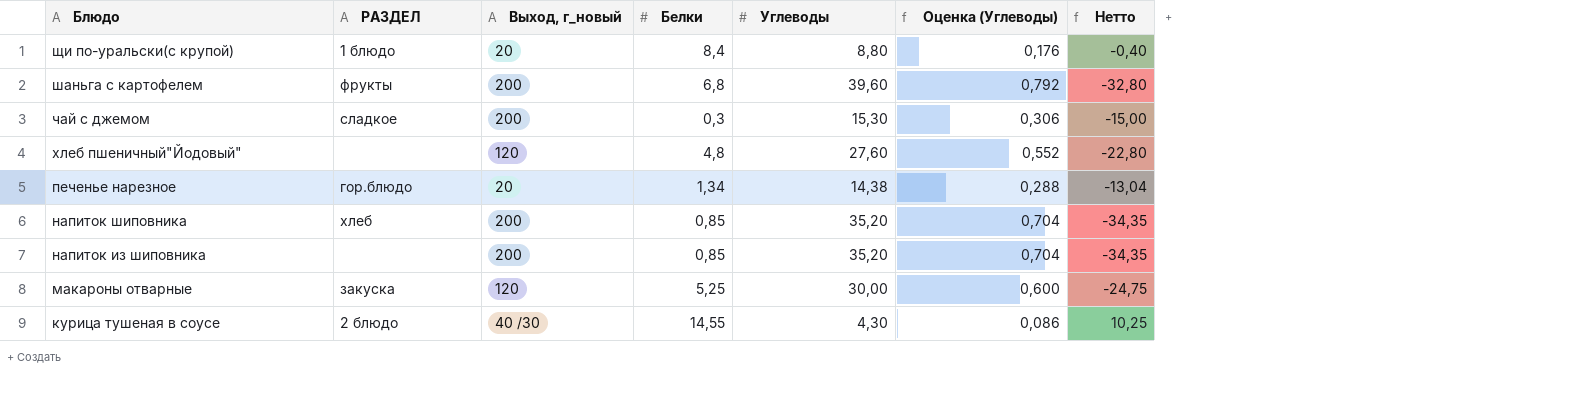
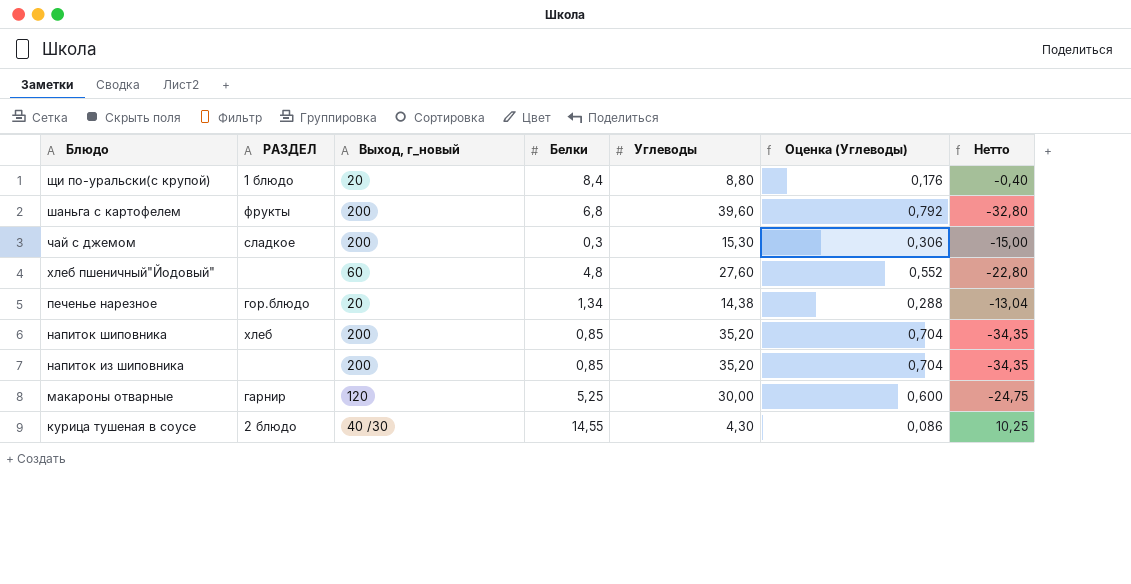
хлеб пшеничный"Йодовый" | Выход, г_новый: 120 -> 60
макароны отварные | РАЗДЕЛ: закуска -> гарнир

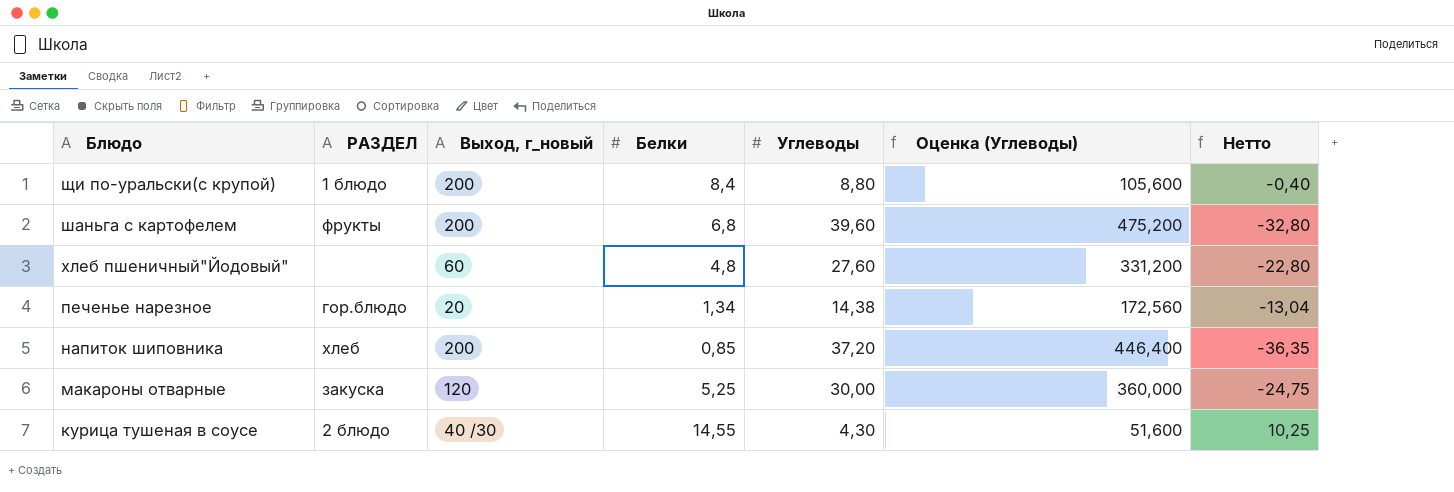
column Оценка (Углеводы) | formula: [Углеводы] * 0,02 -> [Углеводы] * 12
row чай с джемом: сладкое | 200 | 0,3 | 15,30 | 0,306 | -15,00 -> none
row напиток из шиповника: none | 200 | 0,85 | 35,20 | 0,704 | -34,35 -> none
щи по-уральски(с крупой) | Выход, г_новый: 20 -> 200
напиток шиповника | Углеводы: 35,20 -> 37,20
напиток шиповника | Нетто: -34,35 -> -36,35
макароны отварные | РАЗДЕЛ: гарнир -> закуска

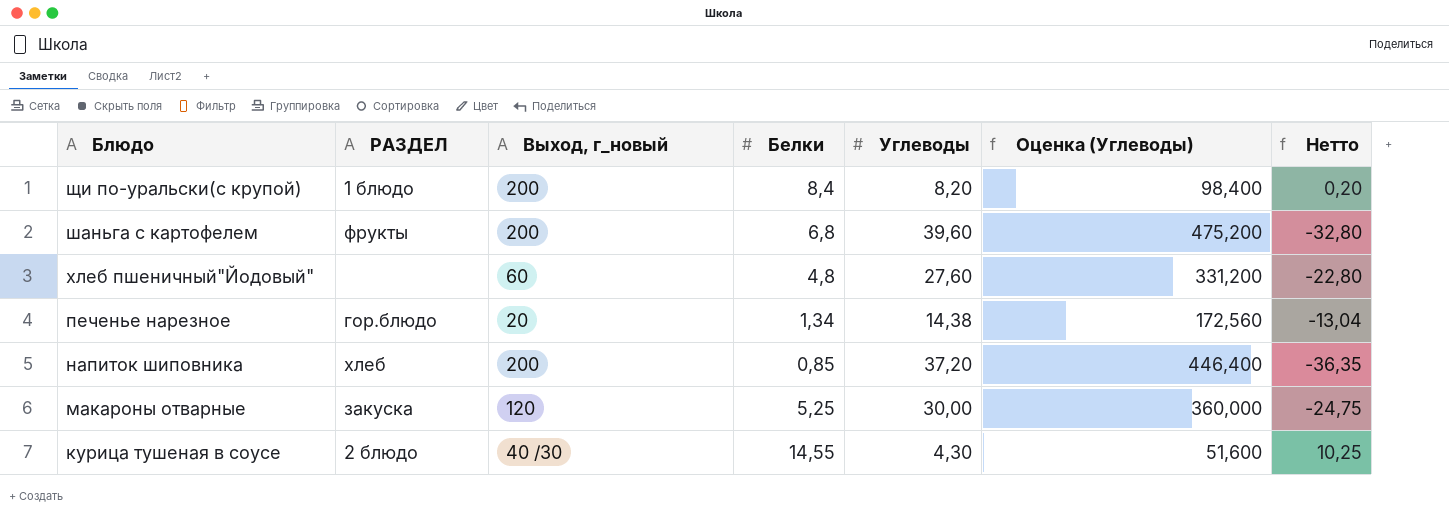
щи по-уральски(с крупой) | Углеводы: 8,80 -> 8,20
щи по-уральски(с крупой) | Оценка (Углеводы): 105,600 -> 98,400
щи по-уральски(с крупой) | Нетто: -0,40 -> 0,20

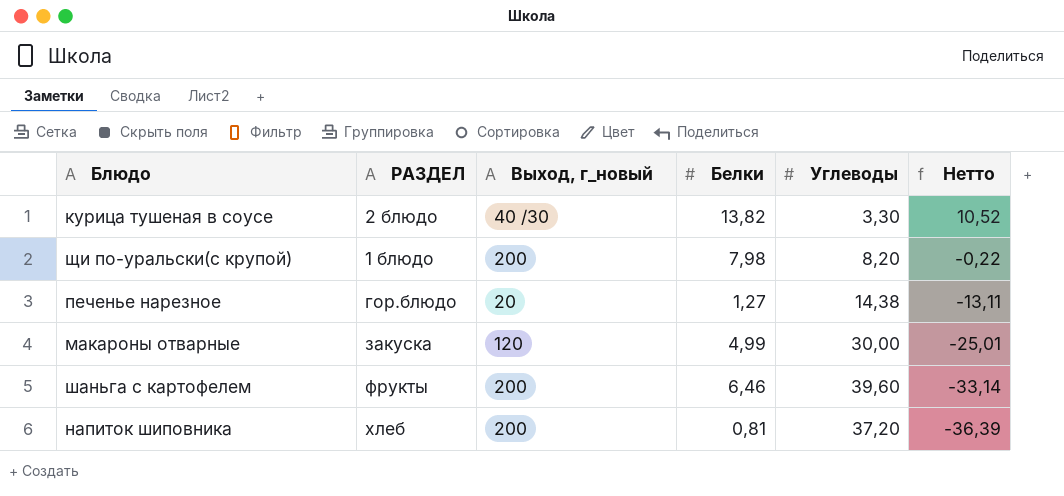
row order: Блюдо descending -> Нетто descending
column Оценка (Углеводы) | formula: [Углеводы] * 12 -> none
row хлеб пшеничный"Йодовый": none | 60 | 4,8 | 27,60 | 331,200 | -22,80 -> none
курица тушеная в соусе | Белки: 14,55 -> 13,82
курица тушеная в соусе | Углеводы: 4,30 -> 3,30
курица тушеная в соусе | Нетто: 10,25 -> 10,52
щи по-уральски(с крупой) | Белки: 8,4 -> 7,98
щи по-уральски(с крупой) | Нетто: 0,20 -> -0,22
печенье нарезное | Белки: 1,34 -> 1,27
печенье нарезное | Нетто: -13,04 -> -13,11
макароны отварные | Белки: 5,25 -> 4,99
макароны отварные | Нетто: -24,75 -> -25,01
шаньга с картофелем | Белки: 6,8 -> 6,46
шаньга с картофелем | Нетто: -32,80 -> -33,14
напиток шиповника | Белки: 0,85 -> 0,81
напиток шиповника | Нетто: -36,35 -> -36,39

